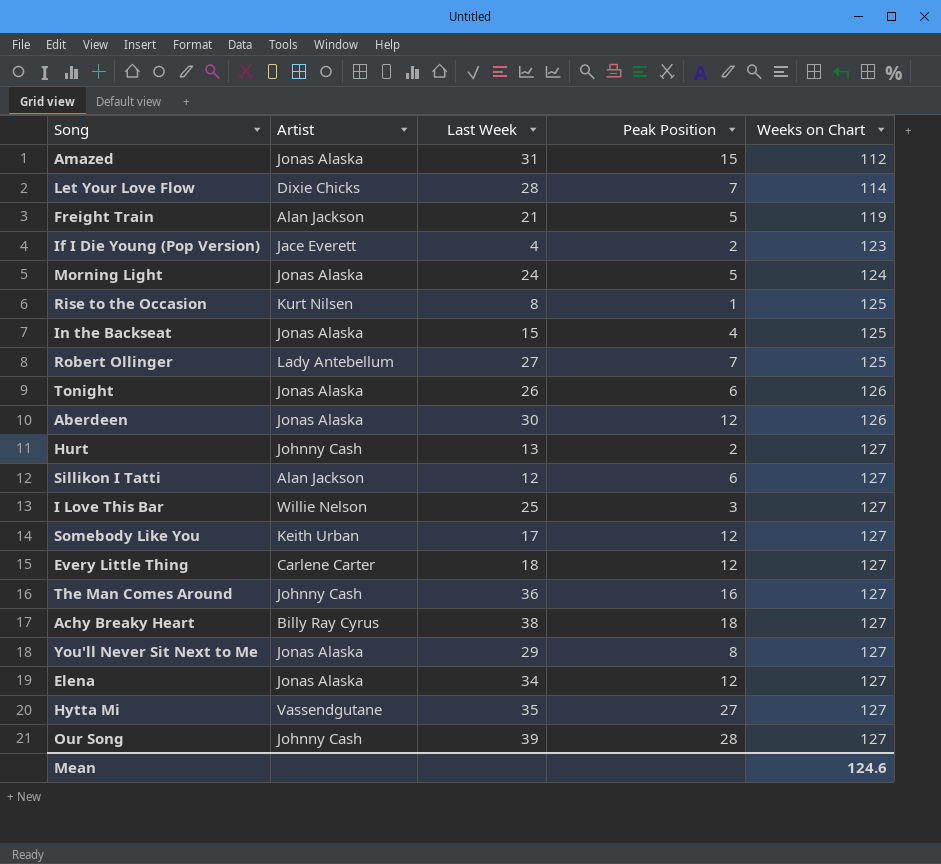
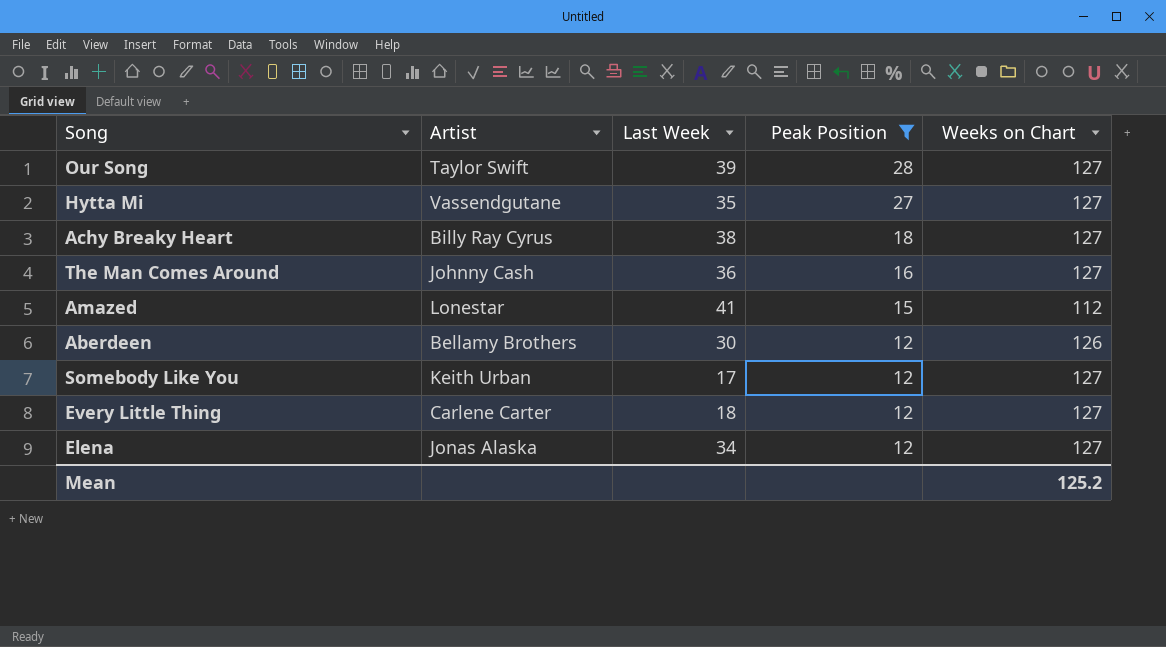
filter: none -> Peak Position >= 12
row order: Weeks on Chart ascending -> Peak Position descending
Our Song | Artist: Johnny Cash -> Taylor Swift
Amazed | Artist: Jonas Alaska -> Lonestar
Amazed | Last Week: 31 -> 41
Aberdeen | Artist: Jonas Alaska -> Bellamy Brothers
Mean | Weeks on Chart: 124.6 -> 125.2

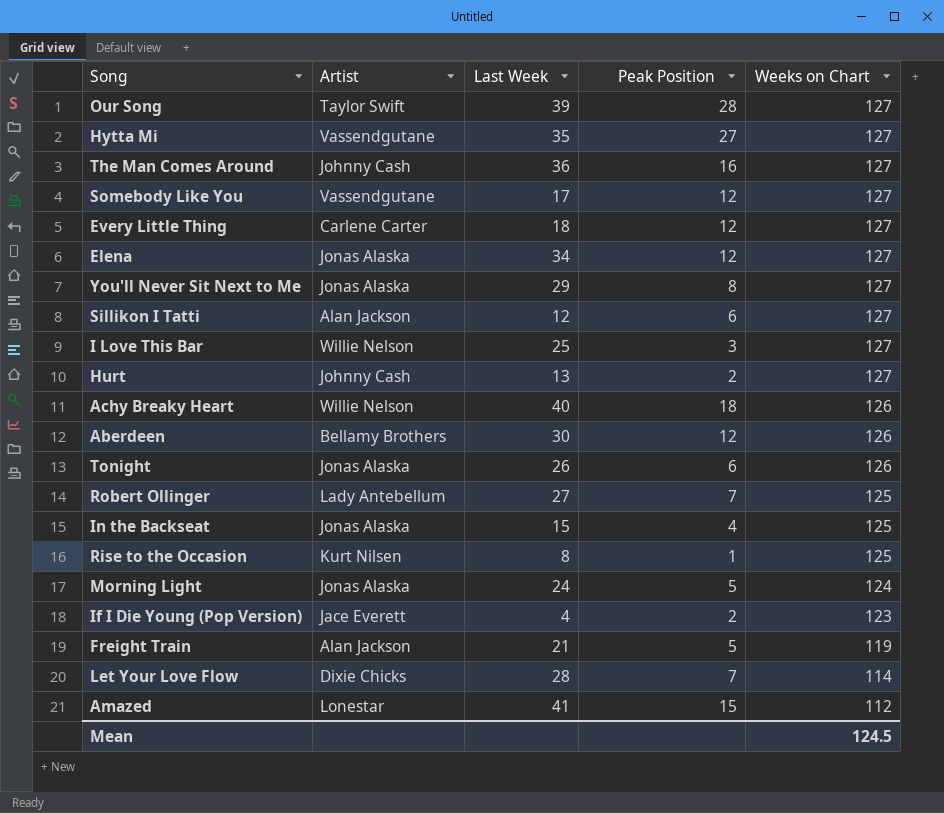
filter: Peak Position >= 12 -> none
row order: Peak Position descending -> Weeks on Chart descending
Somebody Like You | Artist: Keith Urban -> Vassendgutane
Achy Breaky Heart | Artist: Billy Ray Cyrus -> Willie Nelson
Achy Breaky Heart | Last Week: 38 -> 40
Achy Breaky Heart | Weeks on Chart: 127 -> 126
Mean | Weeks on Chart: 125.2 -> 124.5

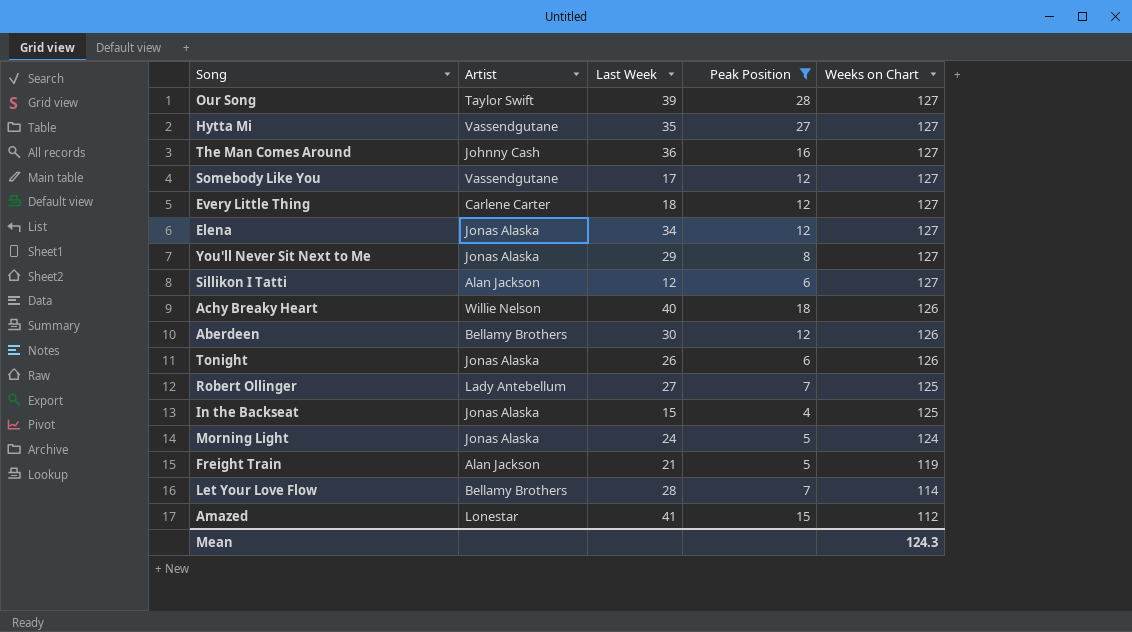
filter: none -> Peak Position >= 4
Let Your Love Flow | Artist: Dixie Chicks -> Bellamy Brothers
Mean | Weeks on Chart: 124.5 -> 124.3

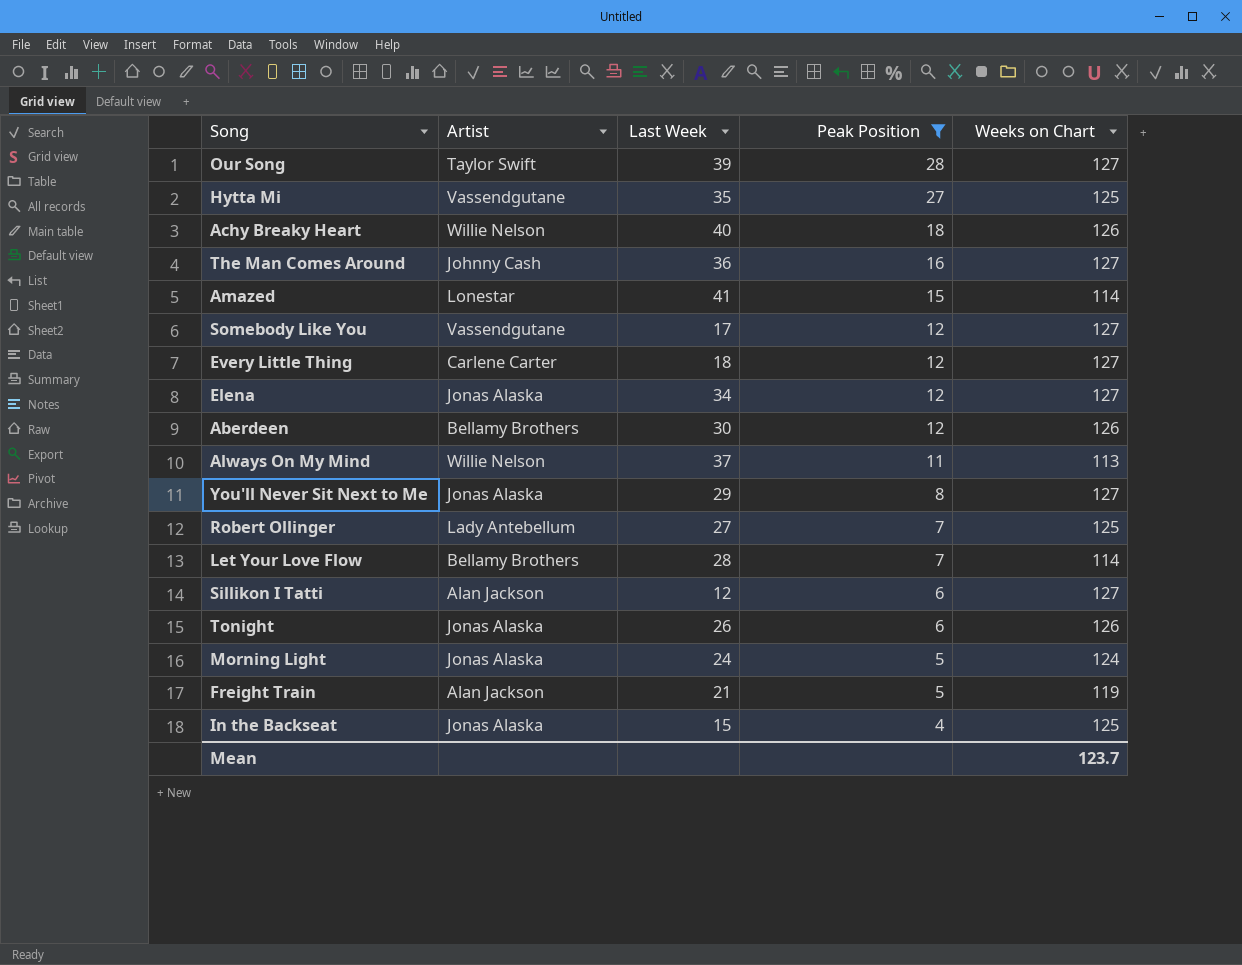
row order: Weeks on Chart descending -> Peak Position descending
Hytta Mi | Weeks on Chart: 127 -> 125
Amazed | Weeks on Chart: 112 -> 114
row Always On My Mind: none -> Willie Nelson | 37 | 11 | 113
Mean | Weeks on Chart: 124.3 -> 123.7

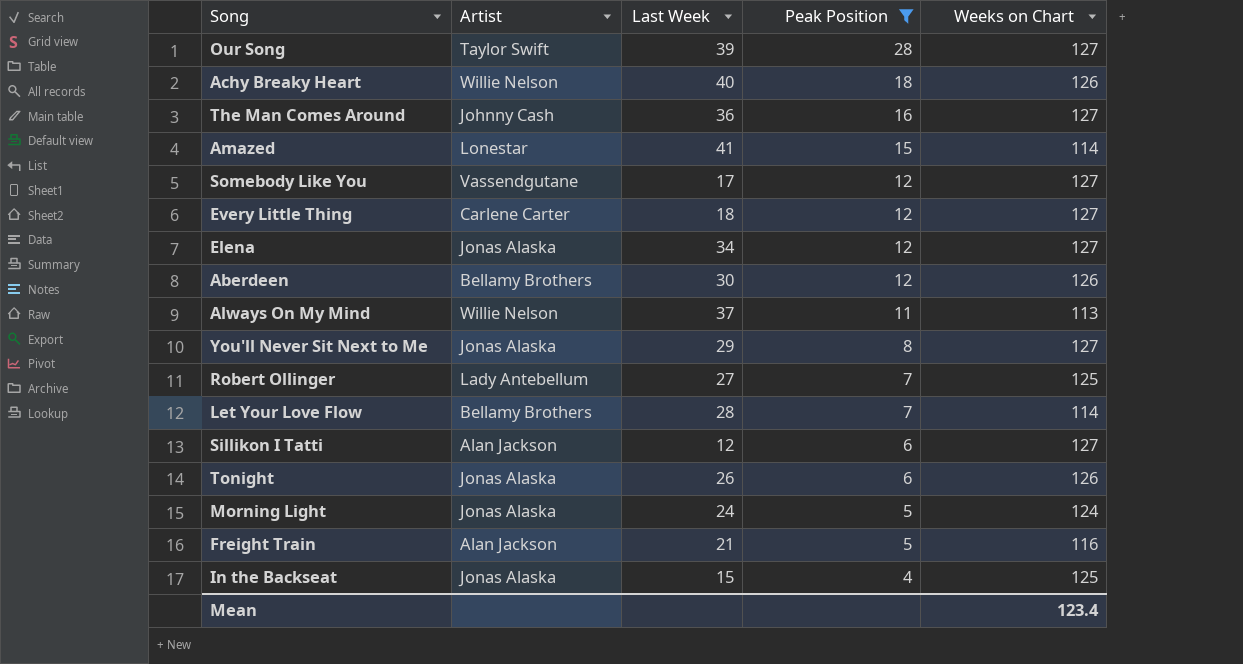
row Hytta Mi: Vassendgutane | 35 | 27 | 125 -> none
Freight Train | Weeks on Chart: 119 -> 116
Mean | Weeks on Chart: 123.7 -> 123.4

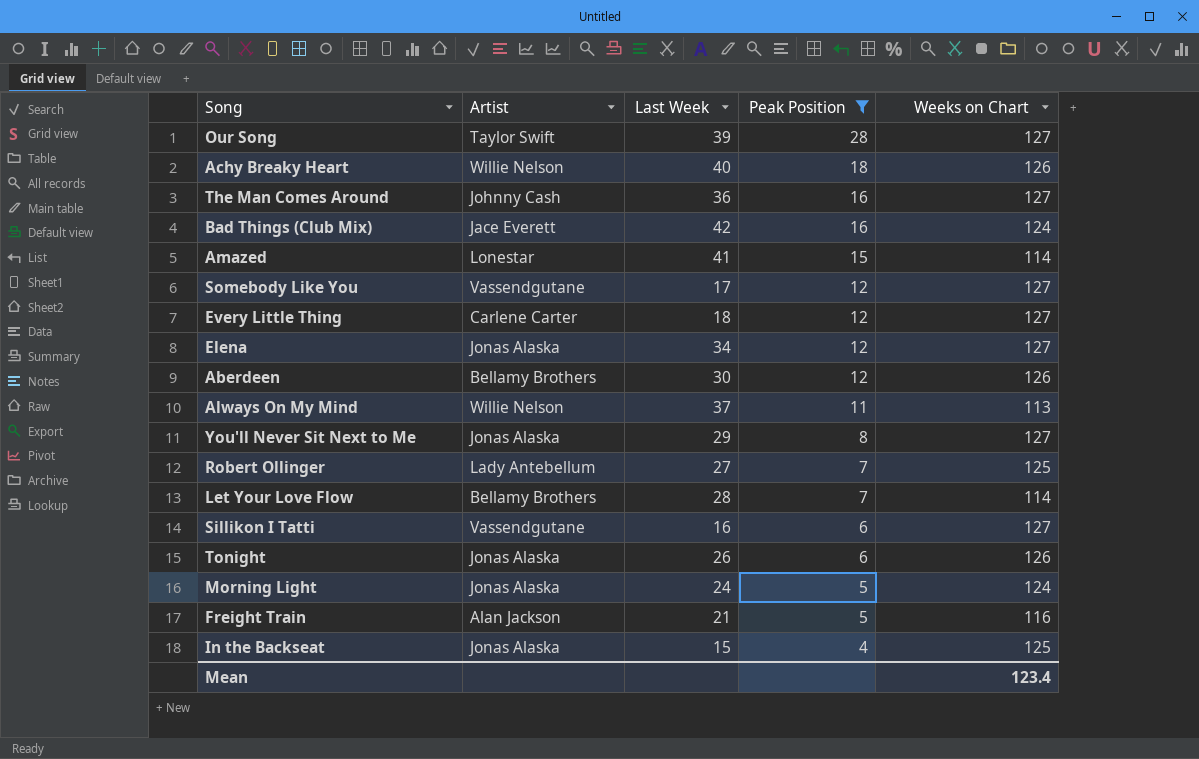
row Bad Things (Club Mix): none -> Jace Everett | 42 | 16 | 124
Sillikon I Tatti | Artist: Alan Jackson -> Vassendgutane
Sillikon I Tatti | Last Week: 12 -> 16

